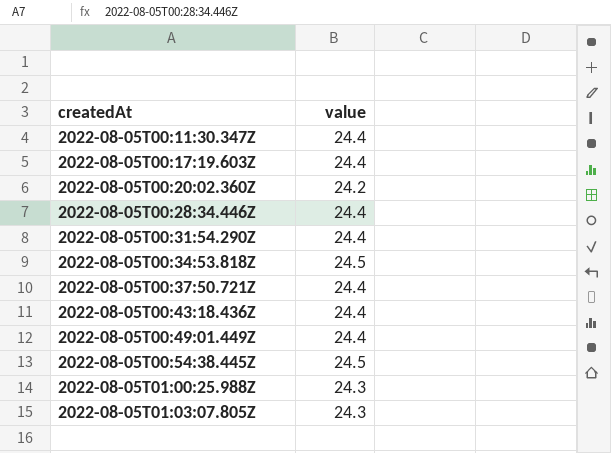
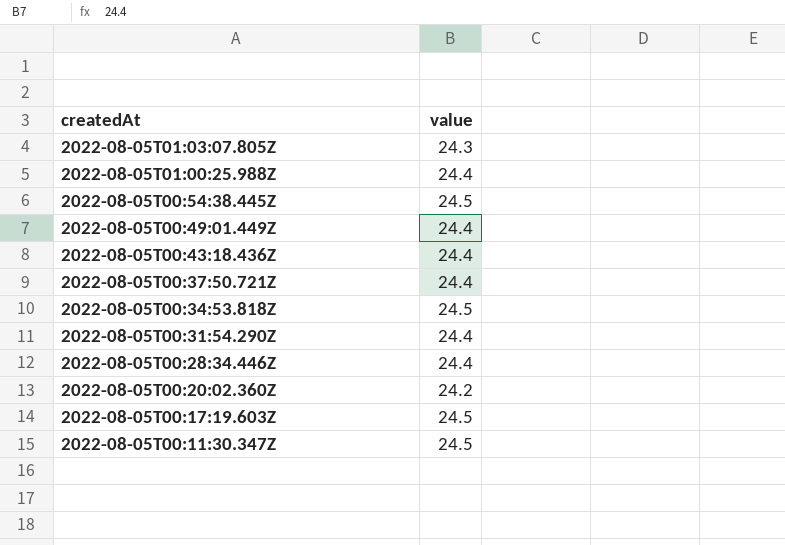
row order: createdAt ascending -> createdAt descending
2022-08-05T01:00:25.988Z | value: 24.3 -> 24.4
2022-08-05T00:17:19.603Z | value: 24.4 -> 24.5
2022-08-05T00:11:30.347Z | value: 24.4 -> 24.5

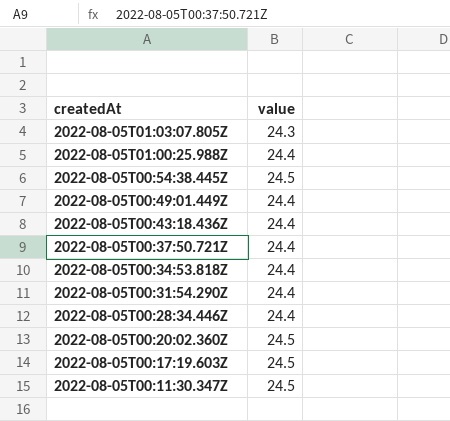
2022-08-05T00:34:53.818Z | value: 24.5 -> 24.4
2022-08-05T00:20:02.360Z | value: 24.2 -> 24.5

